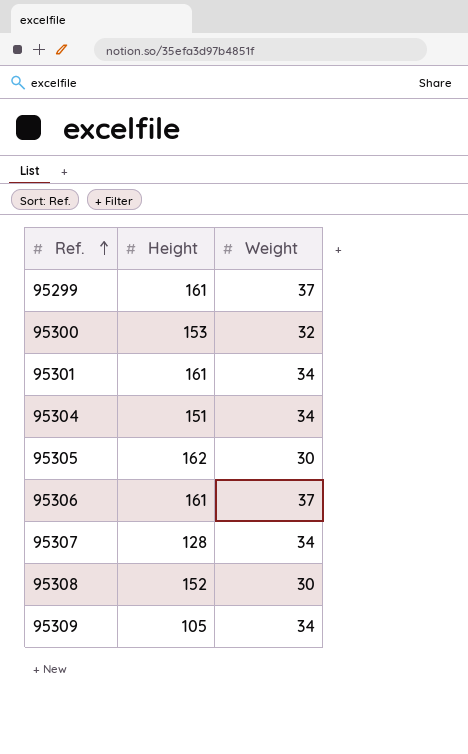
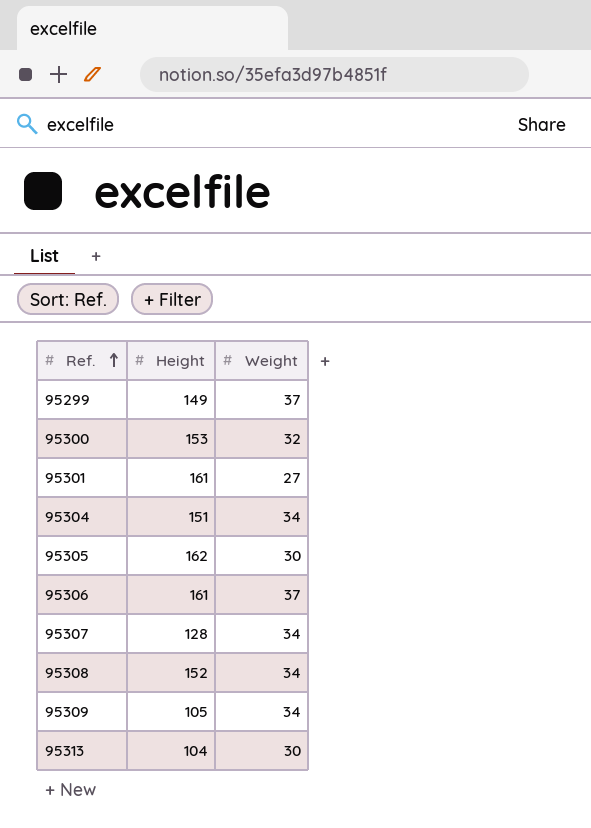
95299 | Height: 161 -> 149
95301 | Weight: 34 -> 27
95308 | Weight: 30 -> 34
row 95313: none -> 104 | 30

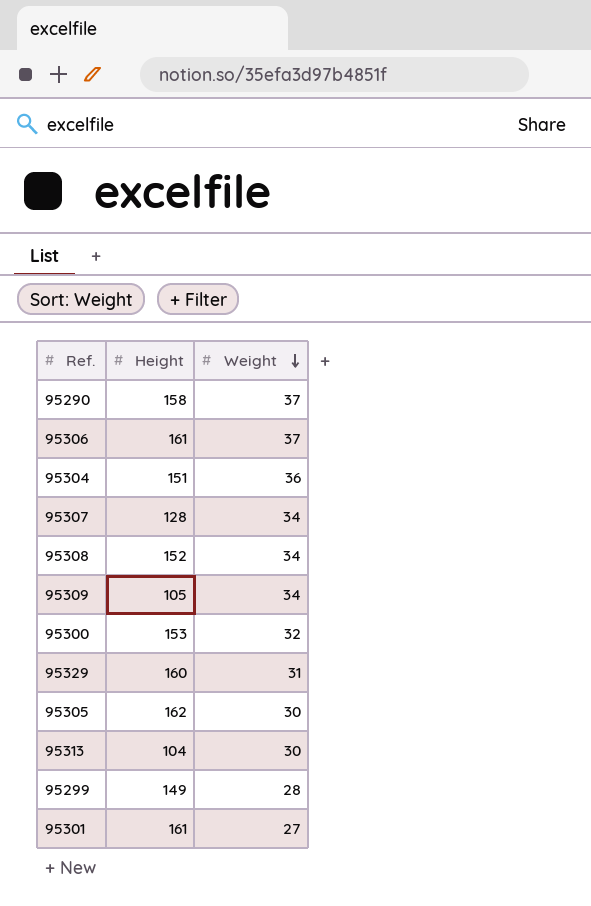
row order: Ref. ascending -> Weight descending
row 95290: none -> 158 | 37
95304 | Weight: 34 -> 36
row 95329: none -> 160 | 31
95299 | Weight: 37 -> 28

